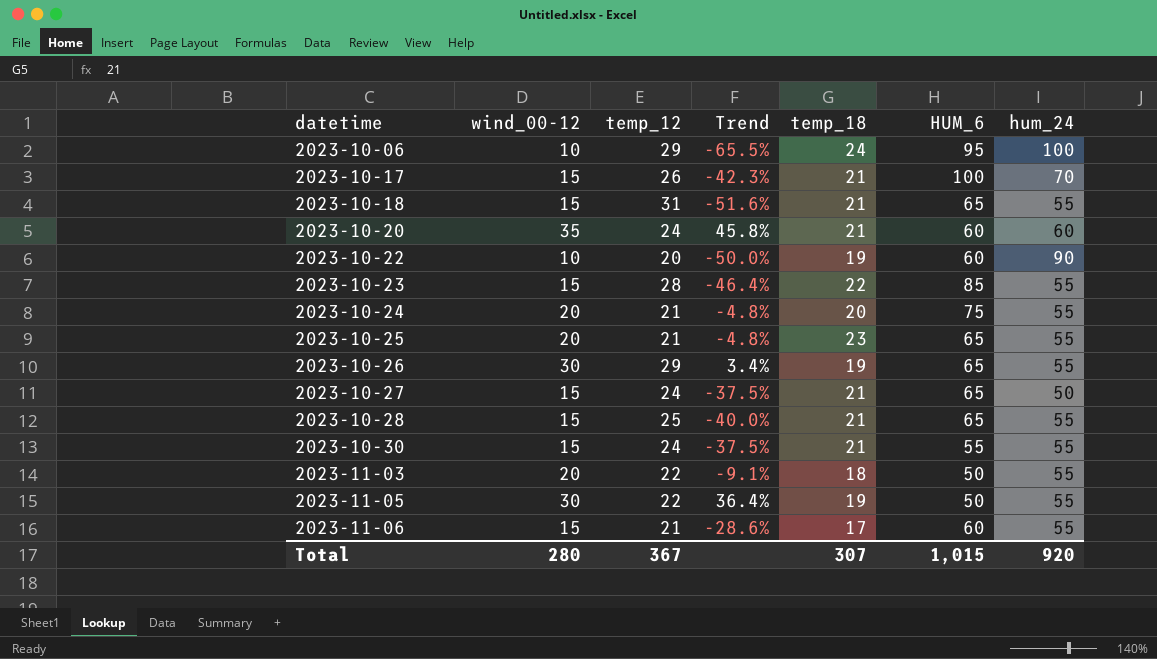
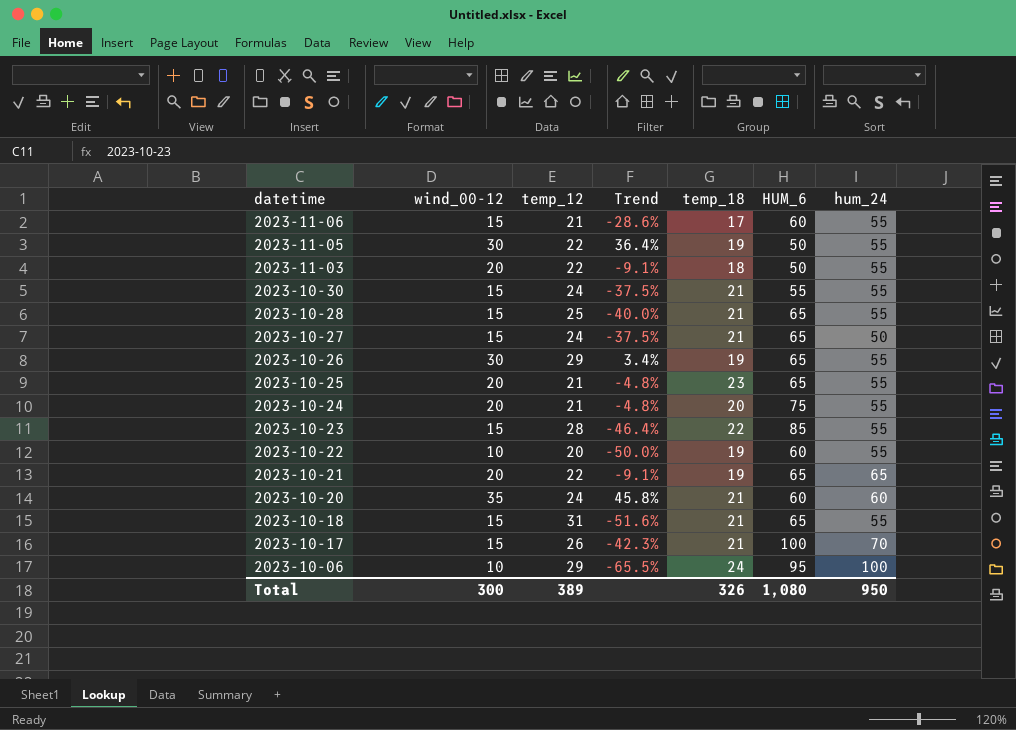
row order: datetime ascending -> datetime descending
2023-10-22 | hum_24: 90 -> 55
row 2023-10-21: none -> 20 | 22 | -9.1% | 19 | 65 | 65
Total | wind_00-12: 280 -> 300
Total | temp_12: 367 -> 389
Total | temp_18: 307 -> 326
Total | HUM_6: 1,015 -> 1,080
Total | hum_24: 920 -> 950

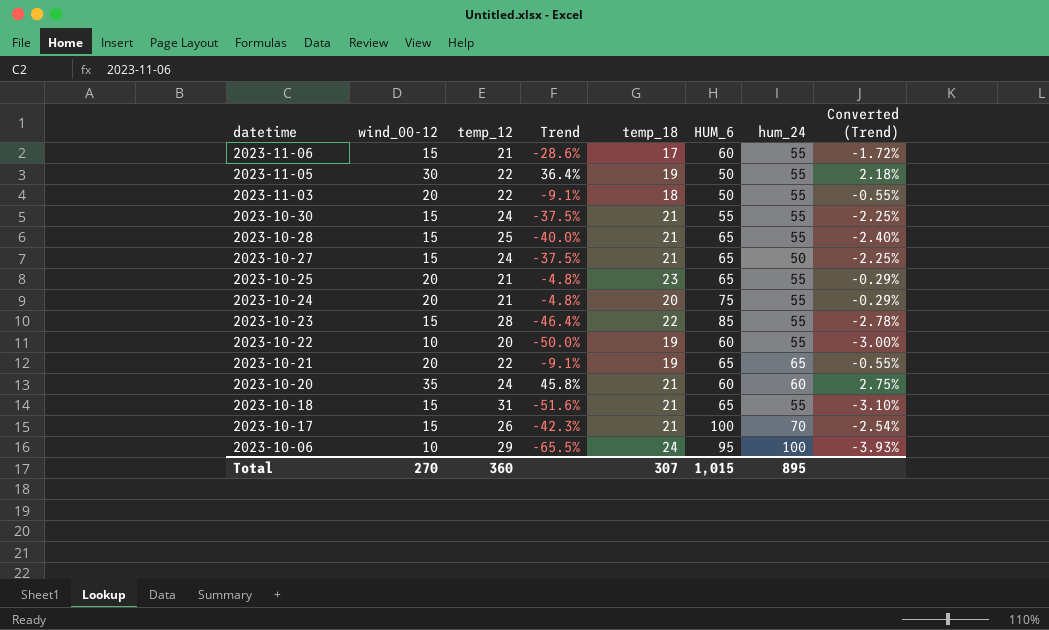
column Converted (Trend) | formula: none -> [Trend] * 0.06
row 2023-10-26: 30 | 29 | 3.4% | 19 | 65 | 55 -> none
Total | wind_00-12: 300 -> 270
Total | temp_12: 389 -> 360
Total | temp_18: 326 -> 307
Total | HUM_6: 1,080 -> 1,015
Total | hum_24: 950 -> 895

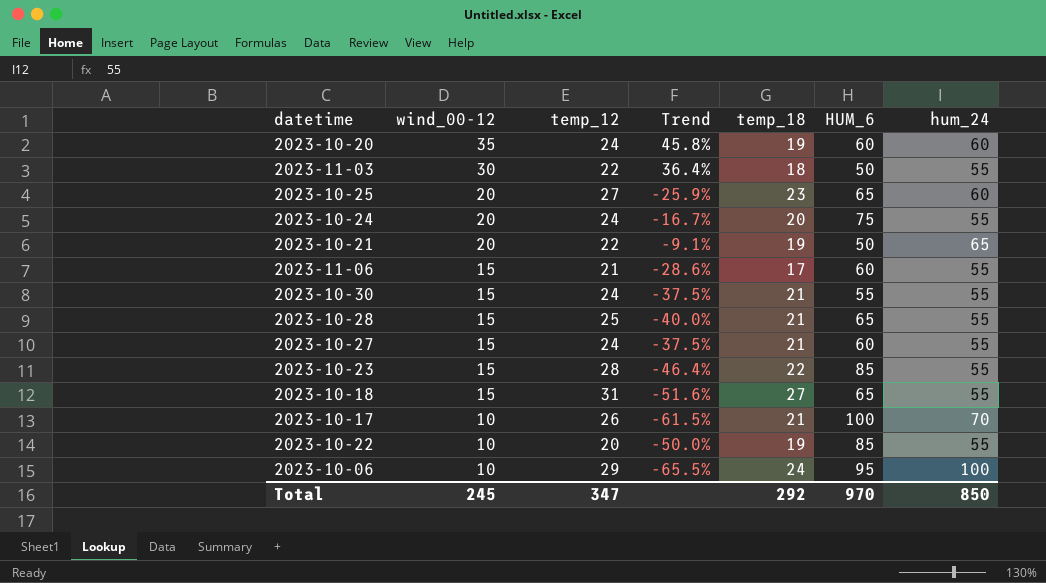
row order: datetime descending -> wind_00-12 descending
column Converted (Trend) | formula: [Trend] * 0.06 -> none
row 2023-11-05: 30 | 22 | 36.4% | 19 | 50 | 55 | 2.18% -> none
2023-10-20 | temp_18: 21 -> 19
2023-11-03 | wind_00-12: 20 -> 30
2023-11-03 | Trend: -9.1% -> 36.4%
2023-10-25 | temp_12: 21 -> 27
2023-10-25 | Trend: -4.8% -> -25.9%
2023-10-25 | hum_24: 55 -> 60
2023-10-24 | temp_12: 21 -> 24
2023-10-24 | Trend: -4.8% -> -16.7%
2023-10-21 | HUM_6: 65 -> 50
2023-10-27 | HUM_6: 65 -> 60
2023-10-27 | hum_24: 50 -> 55
2023-10-18 | temp_18: 21 -> 27
2023-10-17 | wind_00-12: 15 -> 10
2023-10-17 | Trend: -42.3% -> -61.5%
2023-10-22 | HUM_6: 60 -> 85
Total | wind_00-12: 270 -> 245
Total | temp_12: 360 -> 347
Total | temp_18: 307 -> 292
Total | HUM_6: 1,015 -> 970
Total | hum_24: 895 -> 850

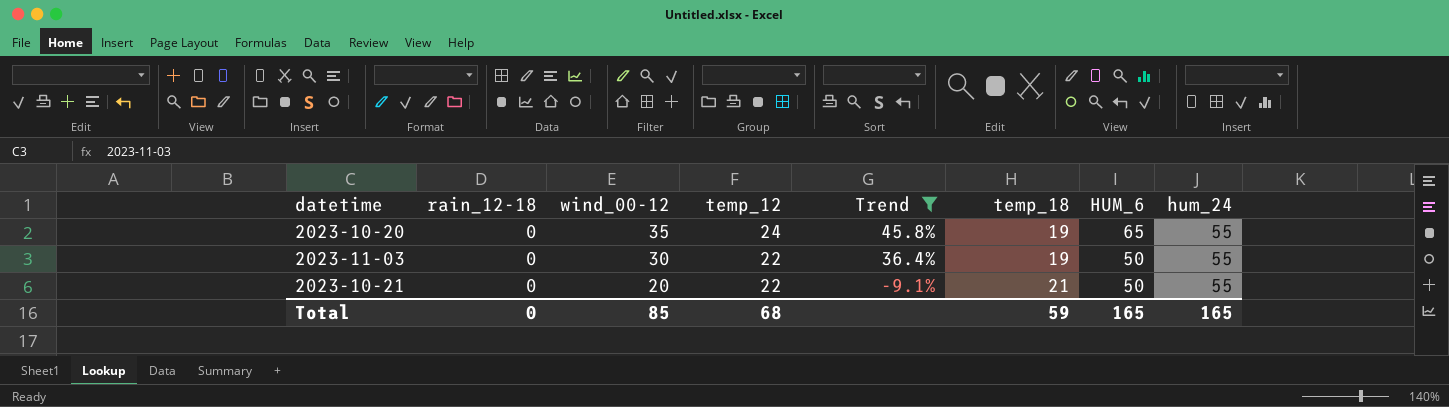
filter: none -> Trend >= -9.1%
column rain_12-18 | position: none -> 2
2023-10-20 | HUM_6: 60 -> 65
2023-10-20 | hum_24: 60 -> 55
2023-11-03 | temp_18: 18 -> 19
2023-10-21 | temp_18: 19 -> 21
2023-10-21 | hum_24: 65 -> 55
Total | wind_00-12: 245 -> 85
Total | temp_12: 347 -> 68
Total | temp_18: 292 -> 59
Total | HUM_6: 970 -> 165
Total | hum_24: 850 -> 165

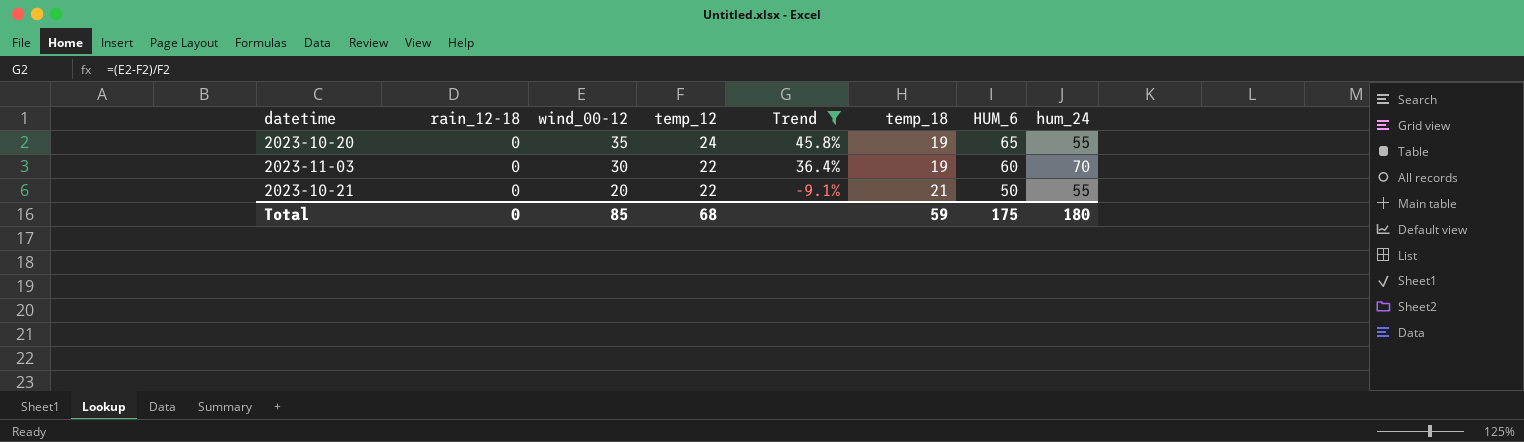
2023-11-03 | HUM_6: 50 -> 60
2023-11-03 | hum_24: 55 -> 70
Total | HUM_6: 165 -> 175
Total | hum_24: 165 -> 180

